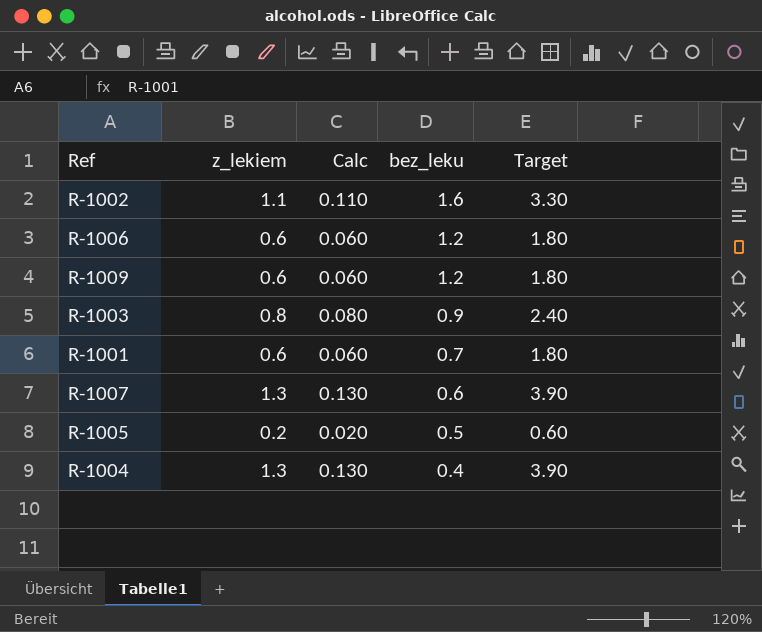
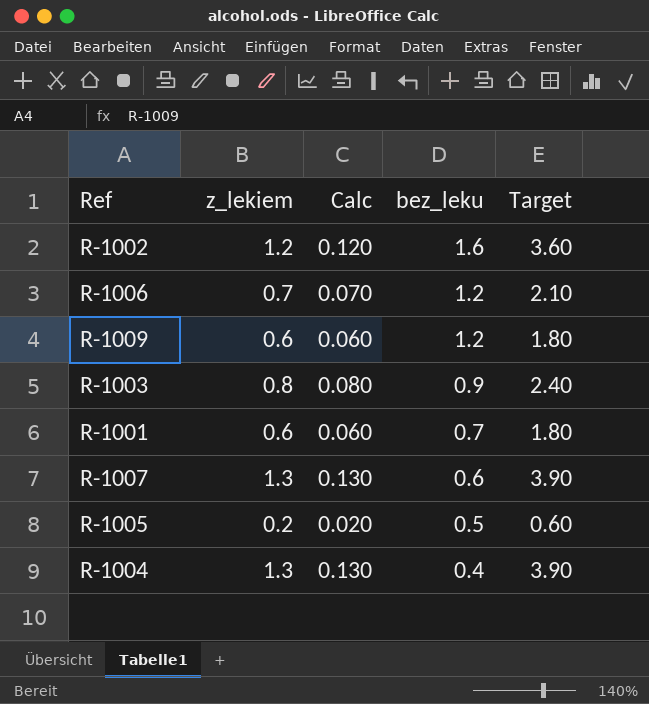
R-1002 | z_lekiem: 1.1 -> 1.2
R-1002 | Calc: 0.110 -> 0.120
R-1002 | Target: 3.30 -> 3.60
R-1006 | z_lekiem: 0.6 -> 0.7
R-1006 | Calc: 0.060 -> 0.070
R-1006 | Target: 1.80 -> 2.10

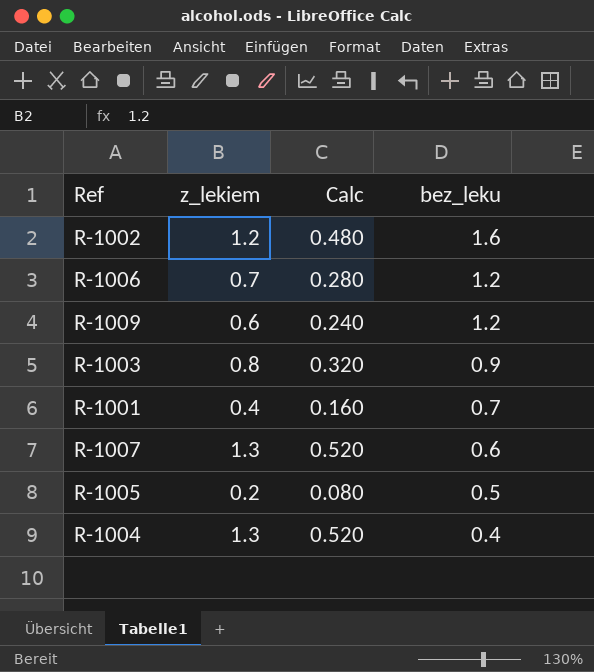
column Target | formula: [z_lekiem] * 3 -> none
column Calc | formula: [z_lekiem] * 0.1 -> [z_lekiem] * 0.4
R-1001 | z_lekiem: 0.6 -> 0.4

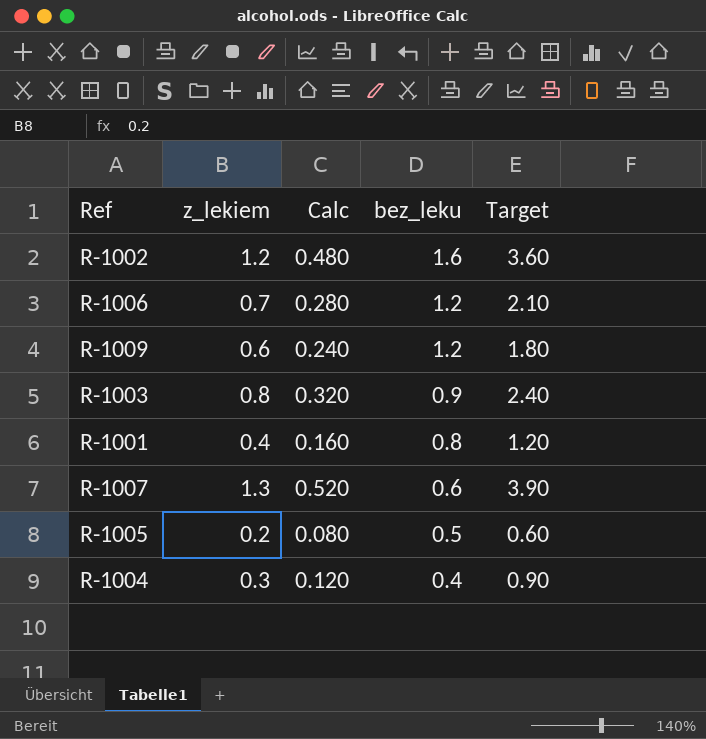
column Target | formula: none -> [z_lekiem] * 3
R-1001 | bez_leku: 0.7 -> 0.8
R-1004 | z_lekiem: 1.3 -> 0.3
R-1004 | Calc: 0.520 -> 0.120

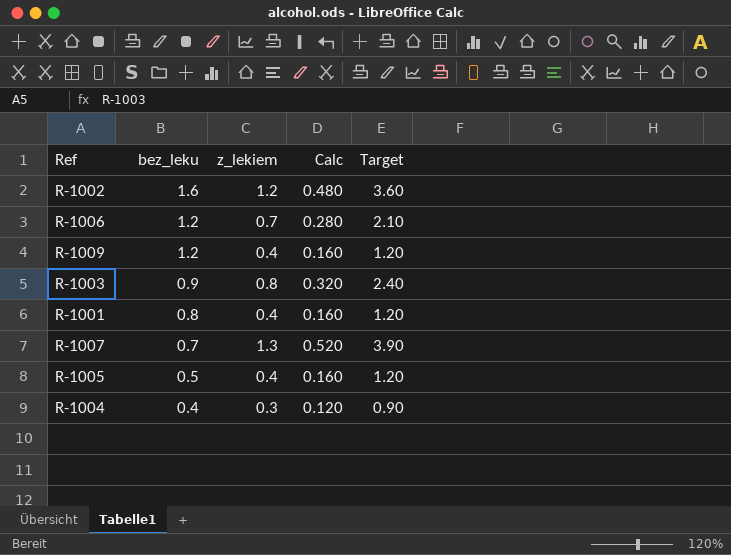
column bez_leku | position: 4 -> 2
R-1009 | z_lekiem: 0.6 -> 0.4
R-1009 | Calc: 0.240 -> 0.160
R-1009 | Target: 1.80 -> 1.20
R-1007 | bez_leku: 0.6 -> 0.7
R-1005 | z_lekiem: 0.2 -> 0.4
R-1005 | Calc: 0.080 -> 0.160
R-1005 | Target: 0.60 -> 1.20

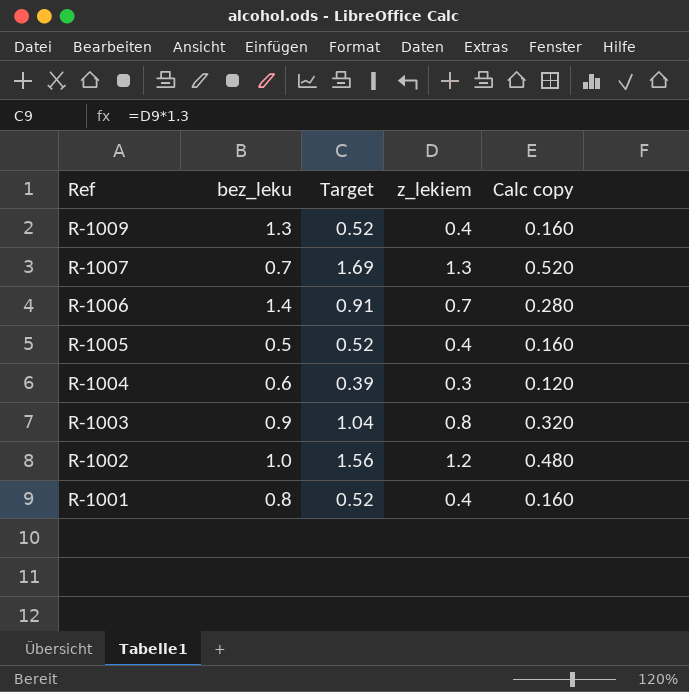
row order: bez_leku descending -> Ref descending
column Target | formula: [z_lekiem] * 3 -> [z_lekiem] * 1.3
column Target | position: 5 -> 3
column name: Calc -> Calc copy
R-1009 | bez_leku: 1.2 -> 1.3
R-1006 | bez_leku: 1.2 -> 1.4
R-1004 | bez_leku: 0.4 -> 0.6
R-1002 | bez_leku: 1.6 -> 1.0

